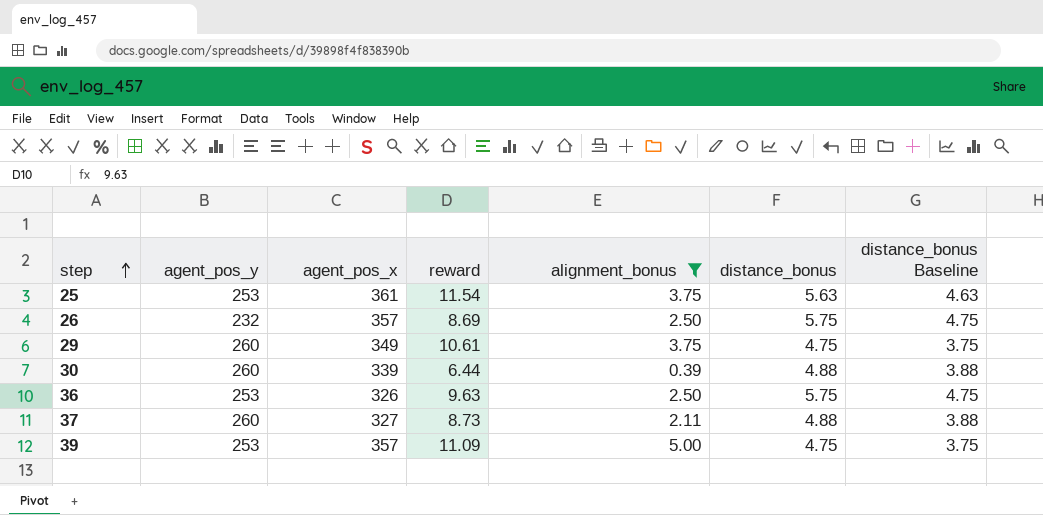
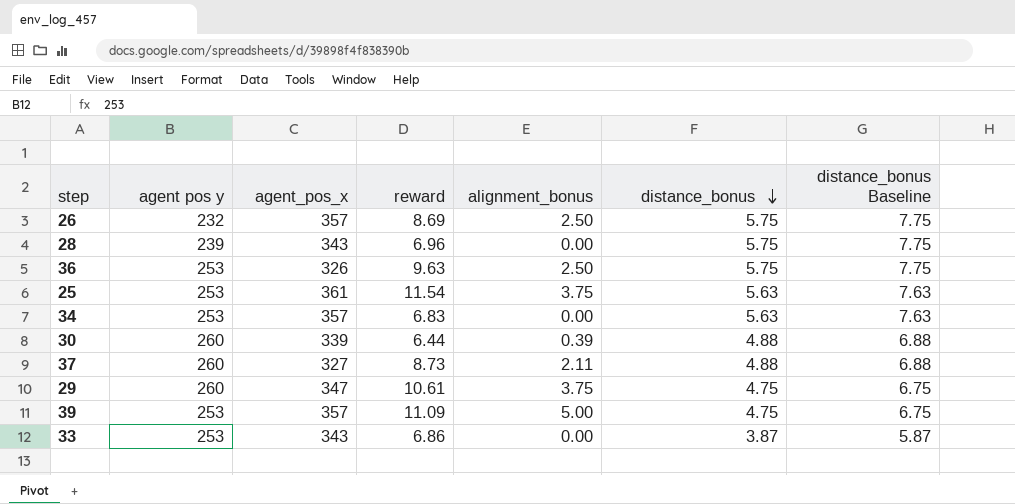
filter: alignment_bonus != 0.00 -> none
row order: step ascending -> distance_bonus descending
column name: agent_pos_y -> agent pos y
column distance_bonus Baseline | formula: [distance_bonus] - 1 -> [distance_bonus] + 2
29 | agent_pos_x: 349 -> 347

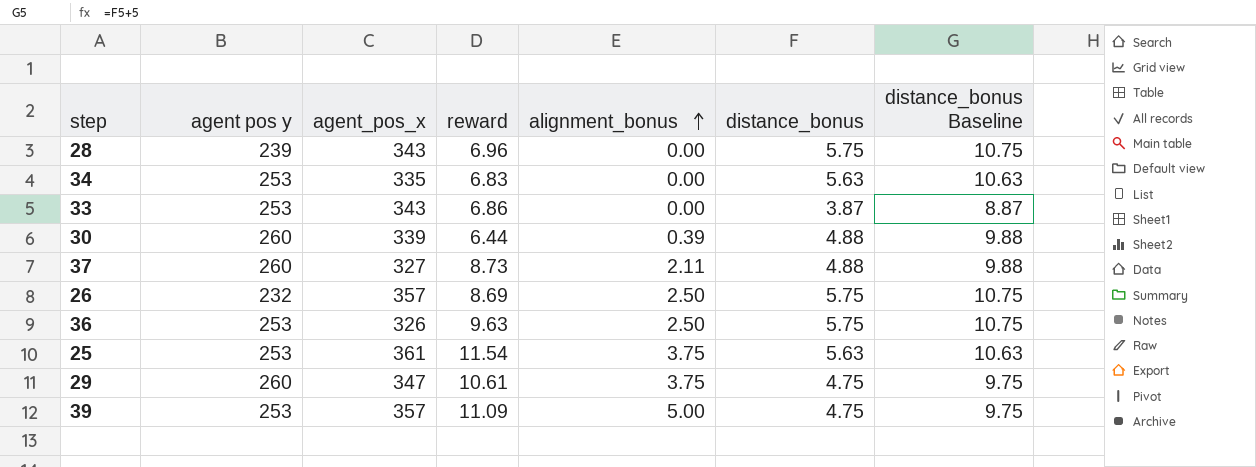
row order: distance_bonus descending -> alignment_bonus ascending
column distance_bonus Baseline | formula: [distance_bonus] + 2 -> [distance_bonus] + 5
34 | agent_pos_x: 357 -> 335

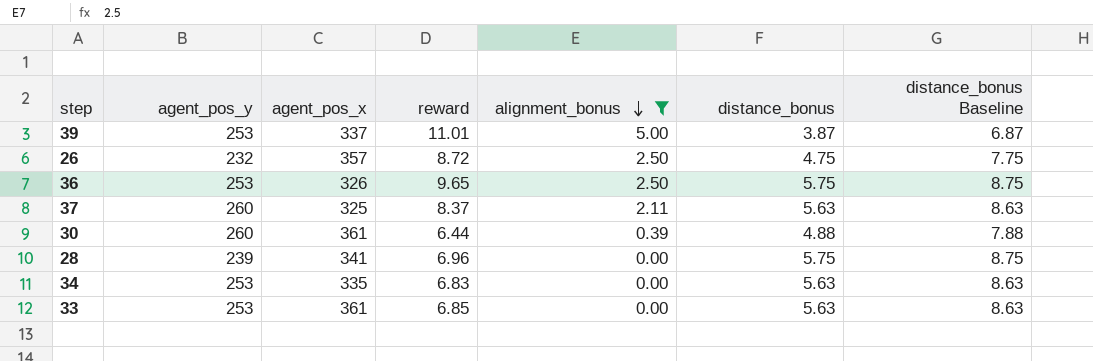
filter: none -> alignment_bonus != 3.75
row order: alignment_bonus ascending -> alignment_bonus descending
column name: agent pos y -> agent_pos_y
column distance_bonus Baseline | formula: [distance_bonus] + 5 -> [distance_bonus] + 3
39 | agent_pos_x: 357 -> 337
39 | reward: 11.09 -> 11.01
39 | distance_bonus: 4.75 -> 3.87
26 | reward: 8.69 -> 8.72
26 | distance_bonus: 5.75 -> 4.75
36 | reward: 9.63 -> 9.65
37 | agent_pos_x: 327 -> 325
37 | reward: 8.73 -> 8.37
37 | distance_bonus: 4.88 -> 5.63
30 | agent_pos_x: 339 -> 361
28 | agent_pos_x: 343 -> 341
33 | agent_pos_x: 343 -> 361
33 | reward: 6.86 -> 6.85
33 | distance_bonus: 3.87 -> 5.63

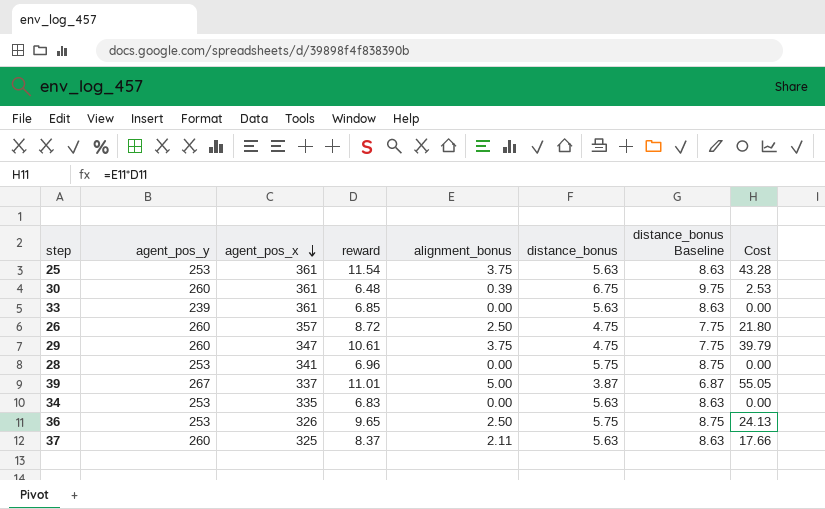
filter: alignment_bonus != 3.75 -> none
row order: alignment_bonus descending -> agent_pos_x descending
column Cost | formula: none -> [reward] * [alignment_bonus]
30 | reward: 6.44 -> 6.48
30 | distance_bonus: 4.88 -> 6.75
30 | distance_bonus Baseline: 7.88 -> 9.75
33 | agent_pos_y: 253 -> 239
26 | agent_pos_y: 232 -> 260
28 | agent_pos_y: 239 -> 253
39 | agent_pos_y: 253 -> 267

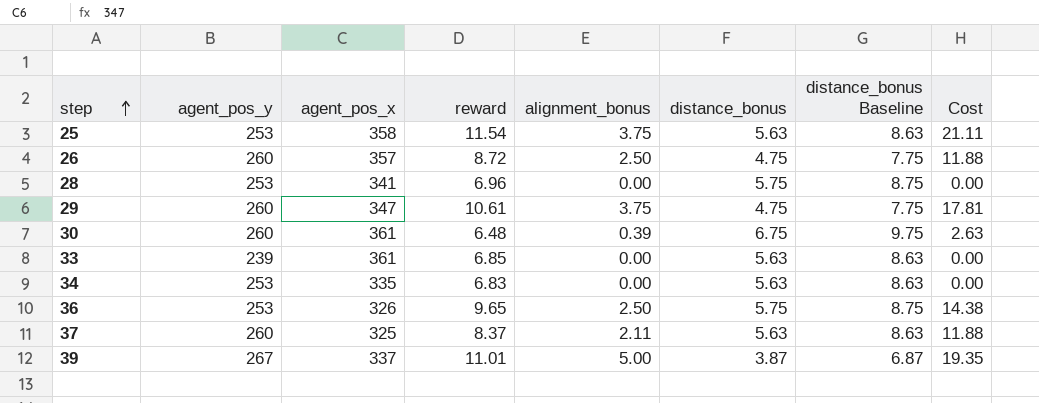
row order: agent_pos_x descending -> step ascending
column Cost | formula: [reward] * [alignment_bonus] -> [alignment_bonus] * [distance_bonus]
25 | agent_pos_x: 361 -> 358

